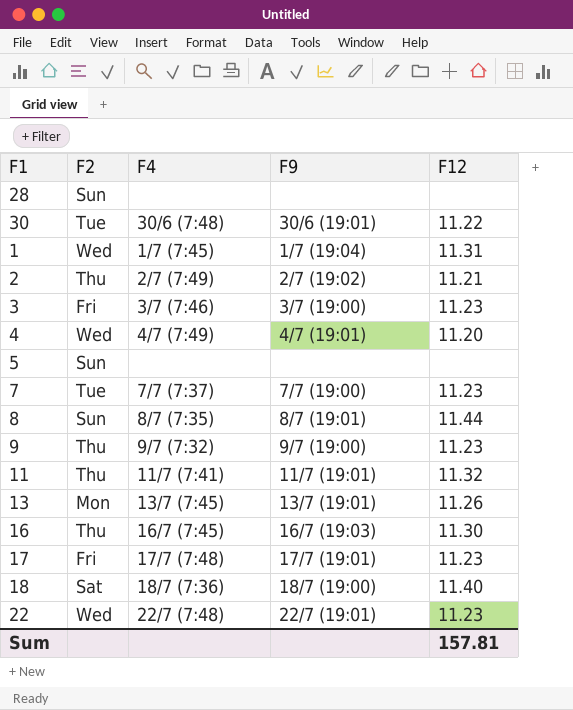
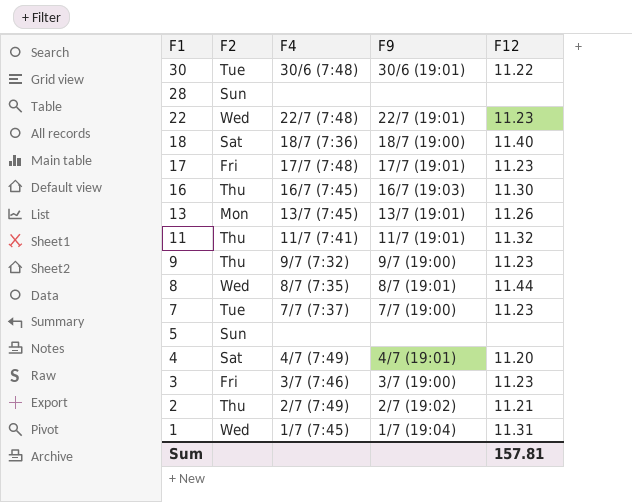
row order: none -> F1 descending
8 | F2: Sun -> Wed
4 | F2: Wed -> Sat

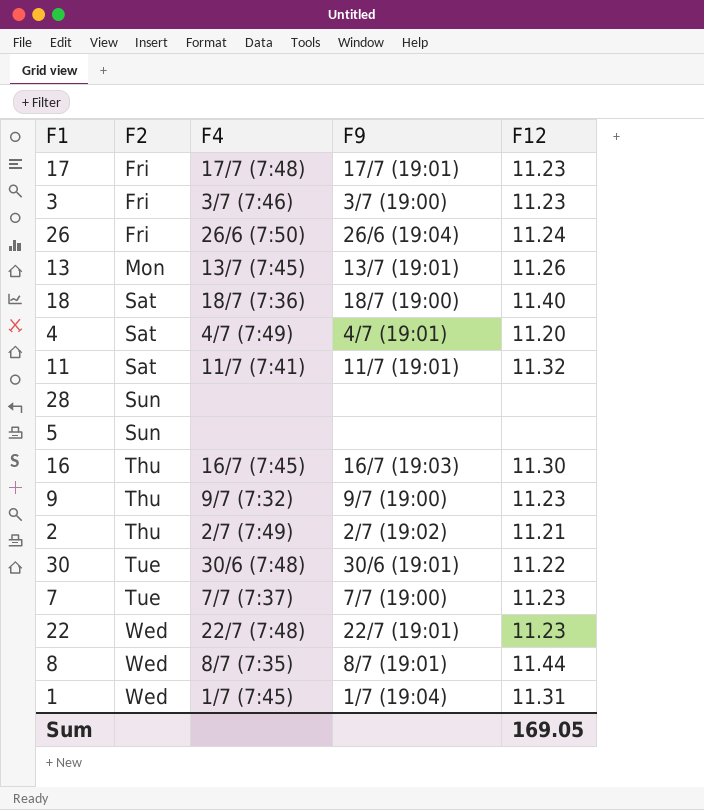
row order: F1 descending -> F2 ascending
row 26: none -> Fri | 26/6 (7:50) | 26/6 (19:04) | 11.24
11 | F2: Thu -> Sat
Sum | F12: 157.81 -> 169.05

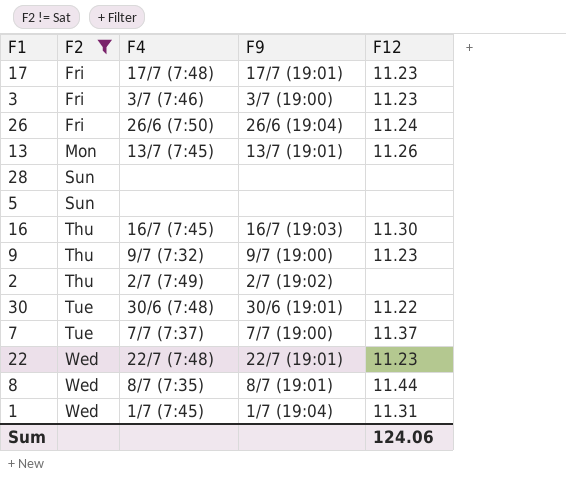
filter: none -> F2 != Sat
2 | F12: 11.21 -> none
7 | F12: 11.23 -> 11.37
Sum | F12: 169.05 -> 124.06

